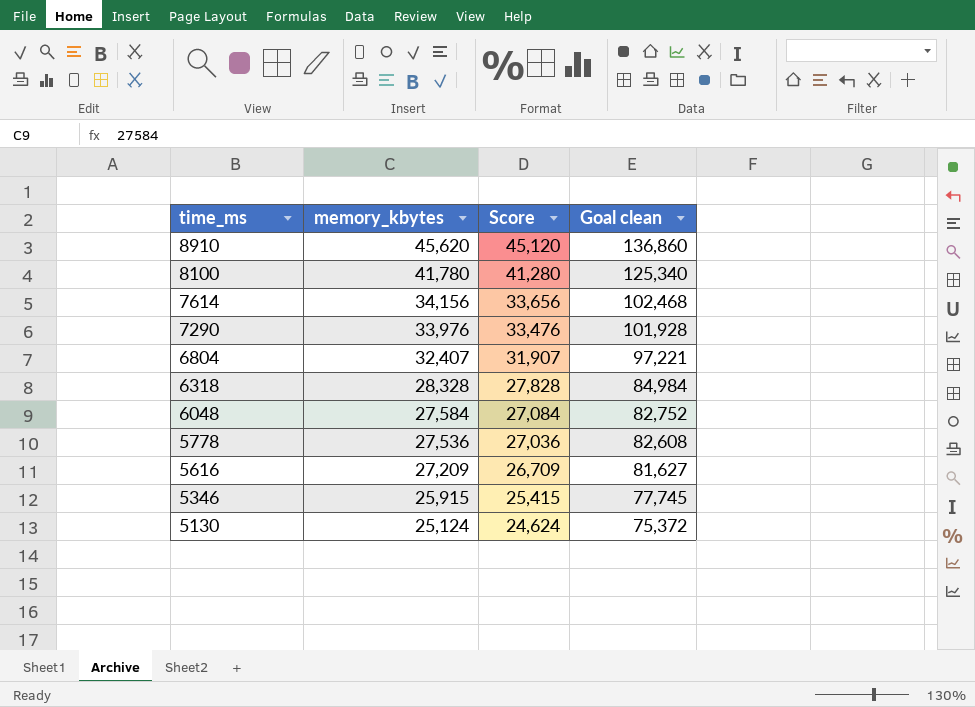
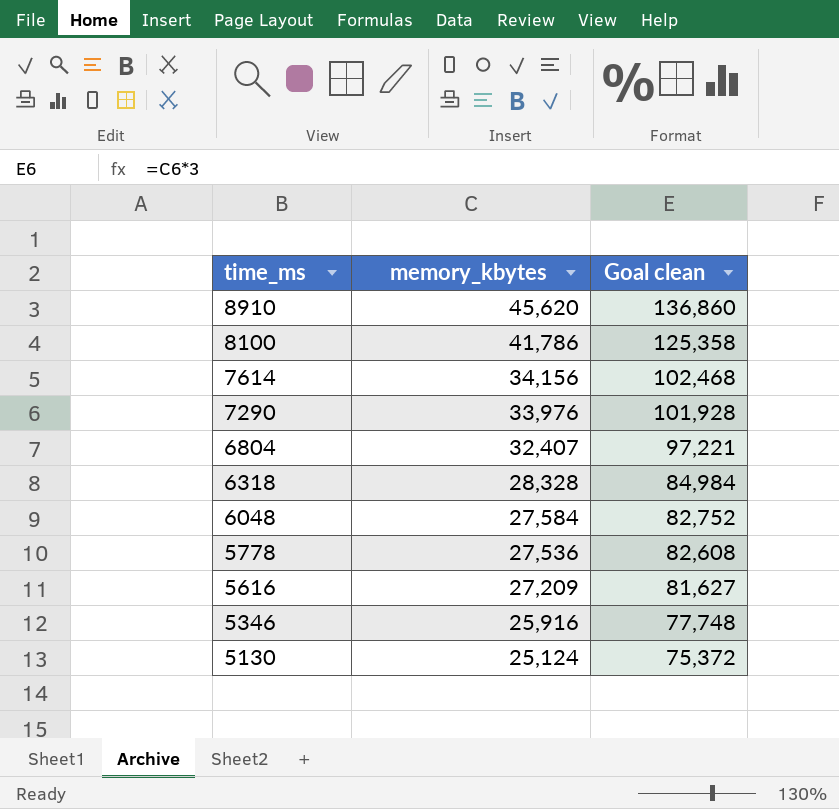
column Score | formula: [memory_kbytes] - 500 -> none
8100 | memory_kbytes: 41,780 -> 41,786
8100 | Goal clean: 125,340 -> 125,358
5346 | memory_kbytes: 25,915 -> 25,916
5346 | Goal clean: 77,745 -> 77,748

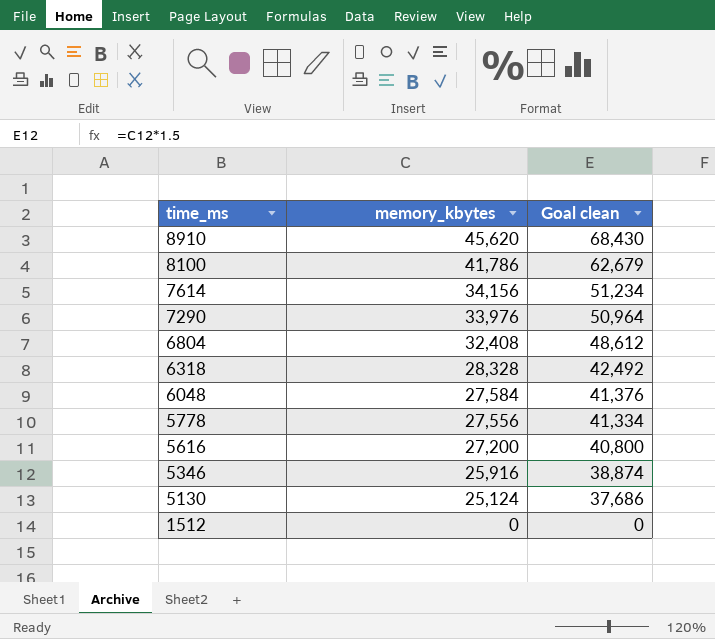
column Goal clean | formula: [memory_kbytes] * 3 -> [memory_kbytes] * 1.5
6804 | memory_kbytes: 32,407 -> 32,408
5778 | memory_kbytes: 27,536 -> 27,556
5616 | memory_kbytes: 27,209 -> 27,200
row 1512: none -> 0 | 0

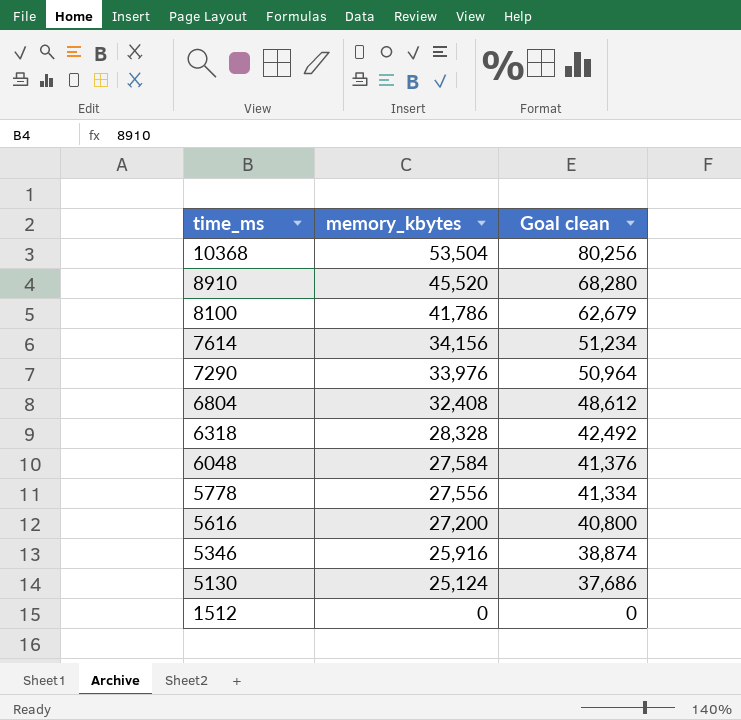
row 10368: none -> 53,504 | 80,256
8910 | memory_kbytes: 45,620 -> 45,520
8910 | Goal clean: 68,430 -> 68,280

